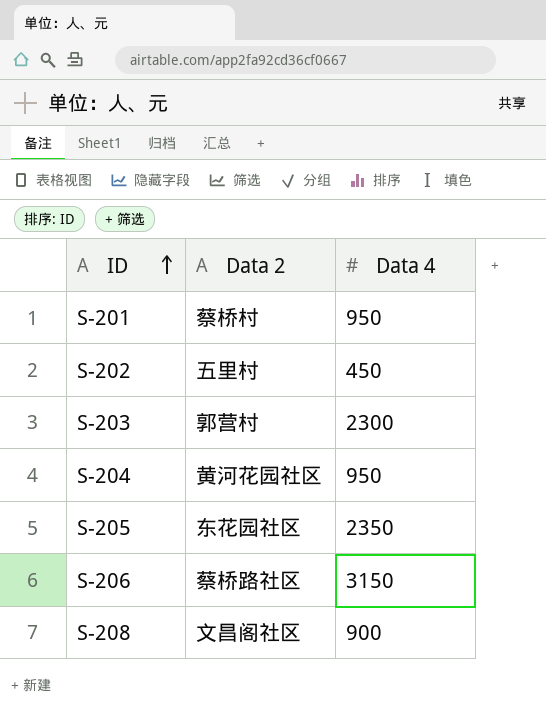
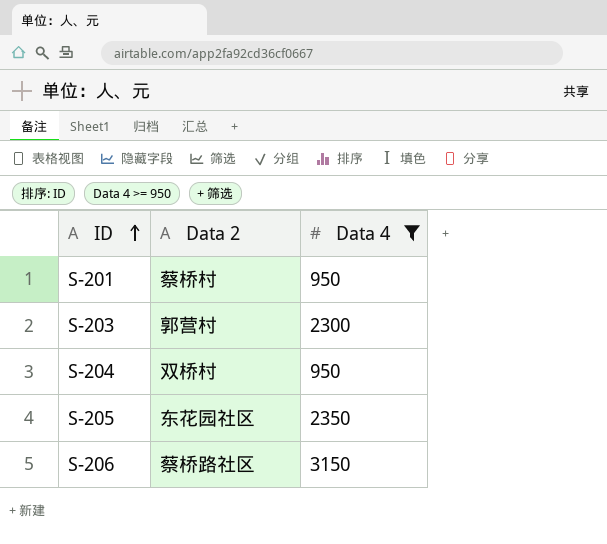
filter: none -> Data 4 >= 950
S-204 | Data 2: 黄河花园社区 -> 双桥村

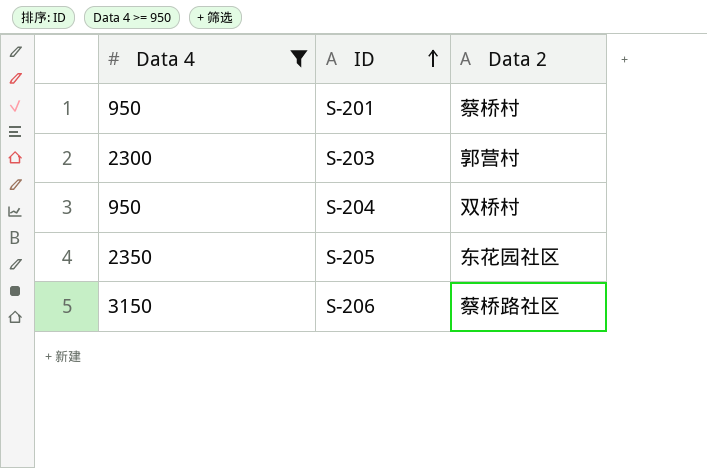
column Data 4 | position: 3 -> 1

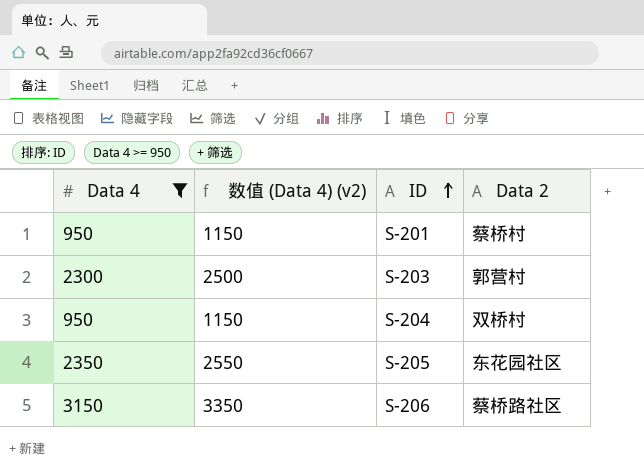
column 数值 (Data 4) (v2) | formula: none -> [Data 4] + 200

